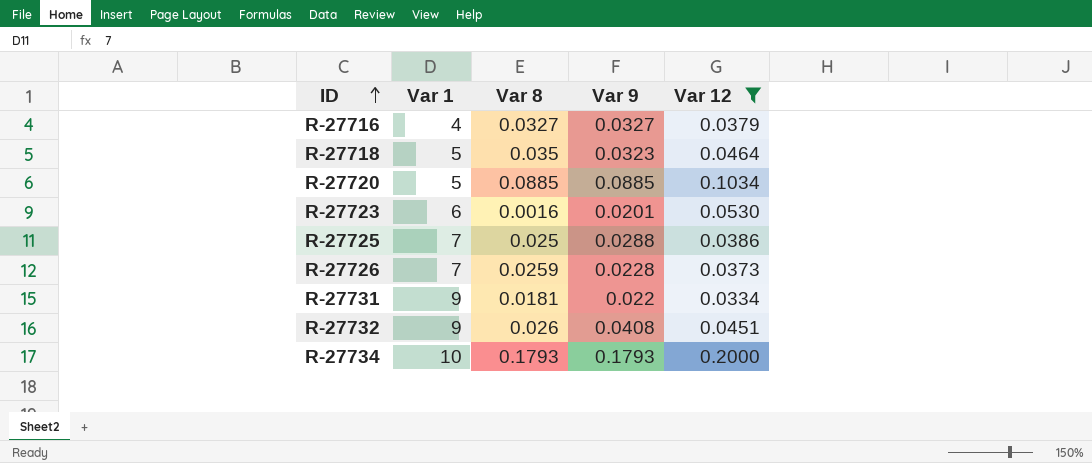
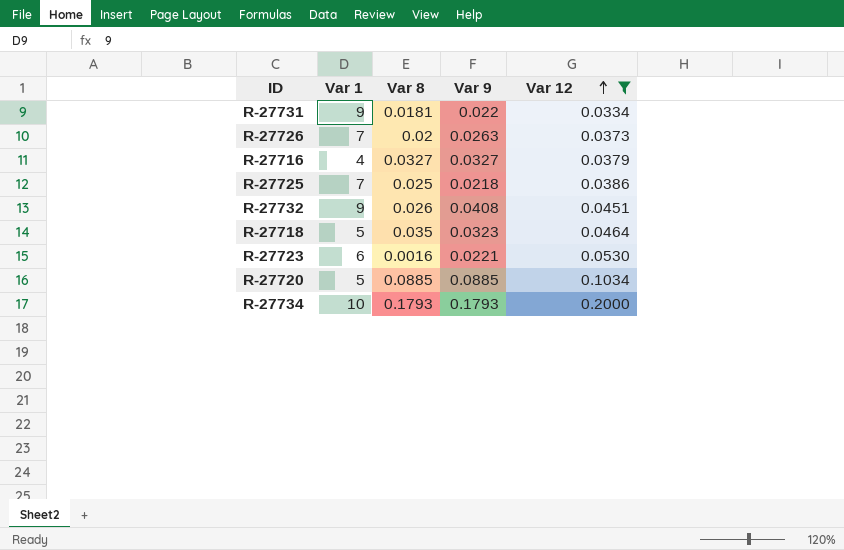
row order: ID ascending -> Var 12 ascending
R-27726 | Var 8: 0.0259 -> 0.02
R-27726 | Var 9: 0.0228 -> 0.0263
R-27725 | Var 9: 0.0288 -> 0.0218
R-27723 | Var 9: 0.0201 -> 0.0221

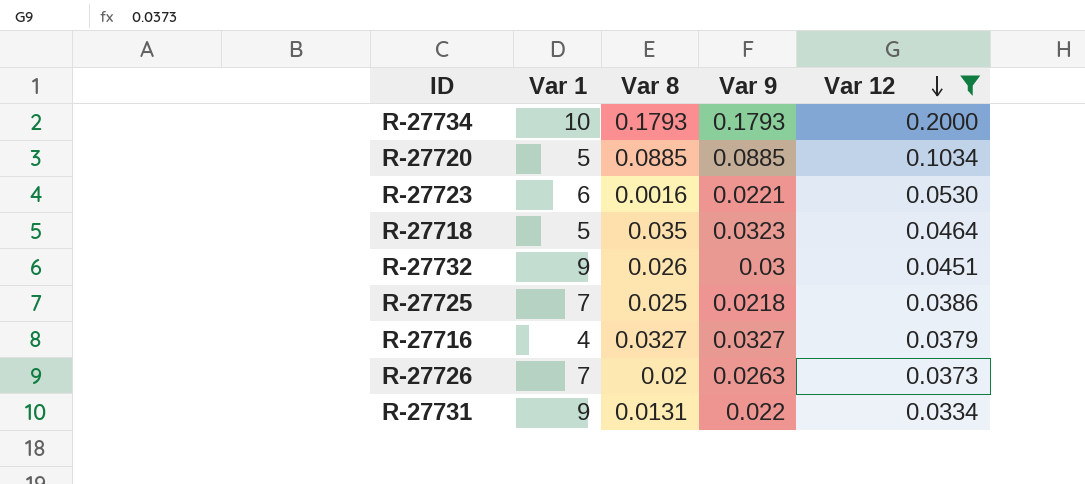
row order: Var 12 ascending -> Var 12 descending
R-27732 | Var 9: 0.0408 -> 0.03
R-27731 | Var 8: 0.0181 -> 0.0131

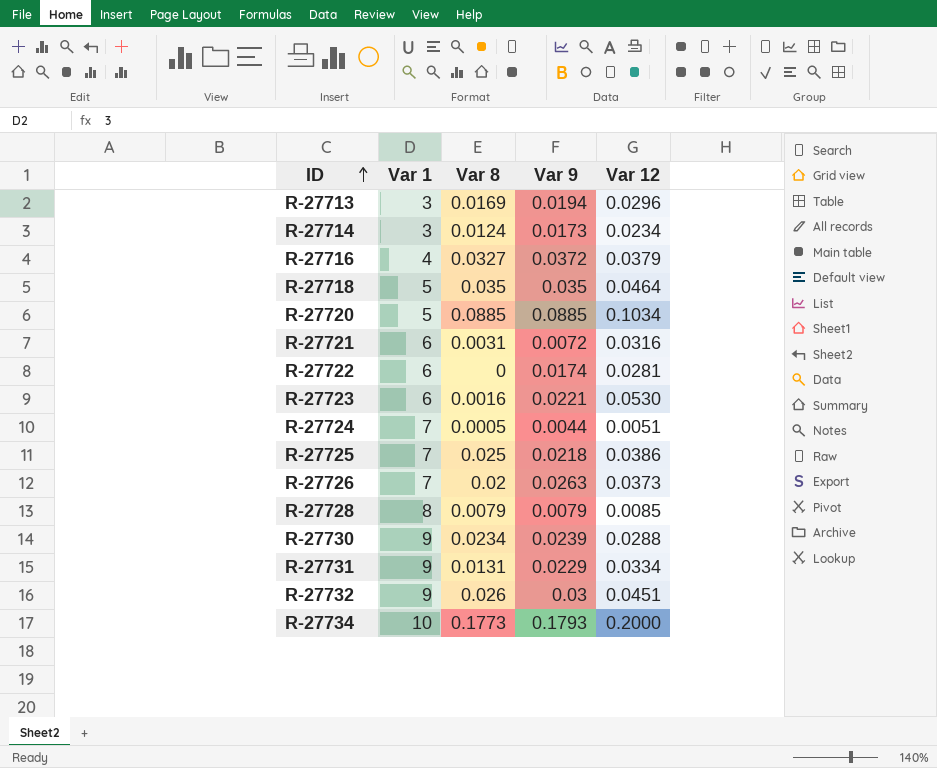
filter: Var 12 >= 0.0334 -> none
row order: Var 12 descending -> ID ascending
R-27716 | Var 9: 0.0327 -> 0.0372
R-27718 | Var 9: 0.0323 -> 0.035
R-27731 | Var 9: 0.022 -> 0.0229
R-27734 | Var 8: 0.1793 -> 0.1773

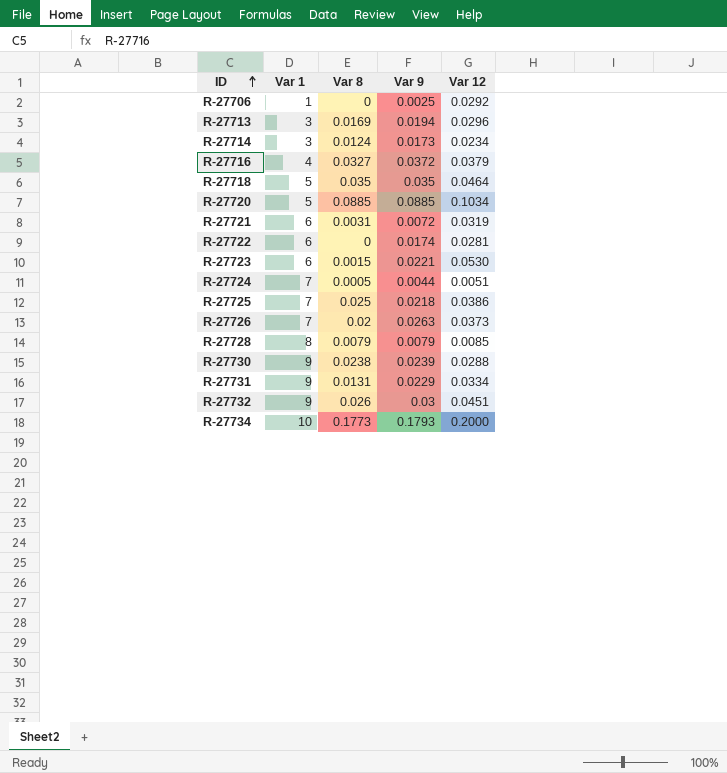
row R-27706: none -> 1 | 0 | 0.0025 | 0.0292
R-27721 | Var 12: 0.0316 -> 0.0319
R-27723 | Var 8: 0.0016 -> 0.0015
R-27730 | Var 8: 0.0234 -> 0.0238

